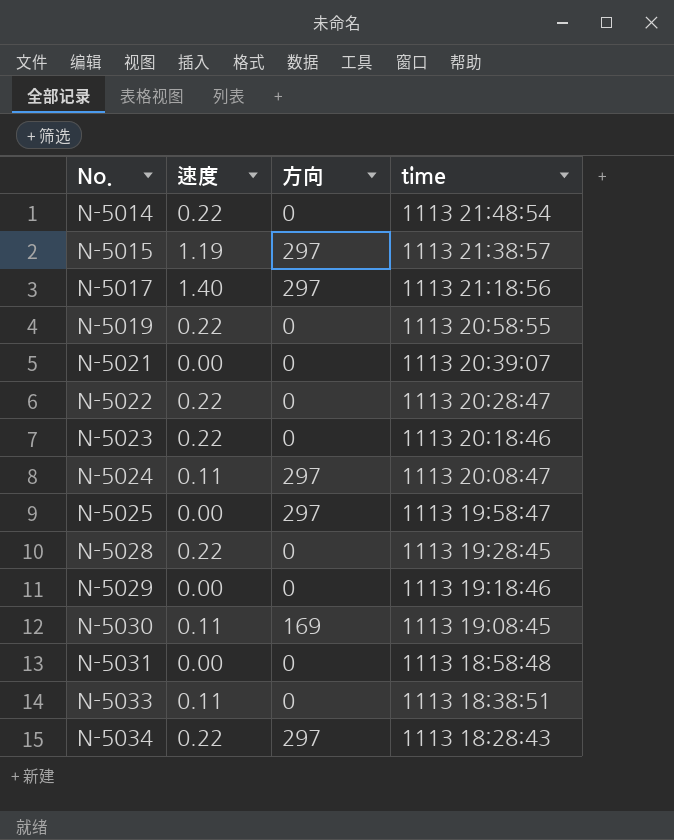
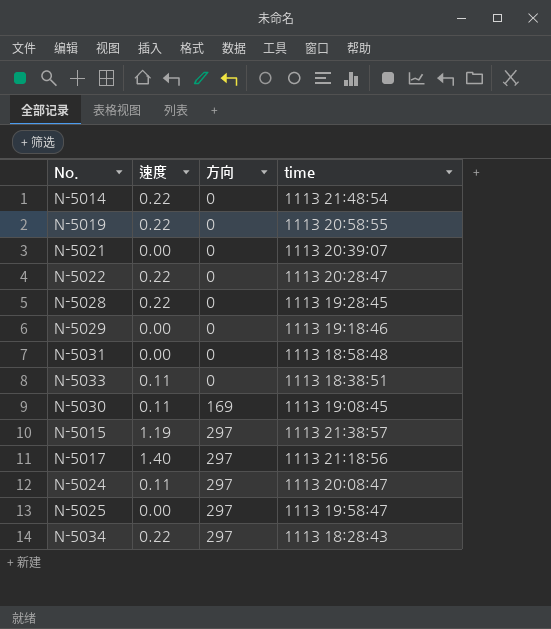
row order: No. ascending -> 方向 ascending
row N-5023: 0.22 | 0 | 1113 20:18:46 -> none

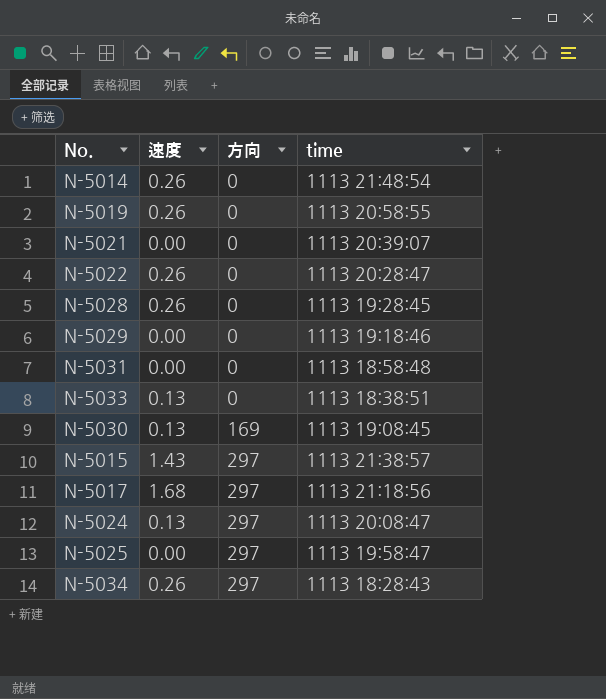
N-5014 | 速度: 0.22 -> 0.26
N-5019 | 速度: 0.22 -> 0.26
N-5022 | 速度: 0.22 -> 0.26
N-5028 | 速度: 0.22 -> 0.26
N-5033 | 速度: 0.11 -> 0.13
N-5030 | 速度: 0.11 -> 0.13
N-5015 | 速度: 1.19 -> 1.43
N-5017 | 速度: 1.40 -> 1.68
N-5024 | 速度: 0.11 -> 0.13
N-5034 | 速度: 0.22 -> 0.26

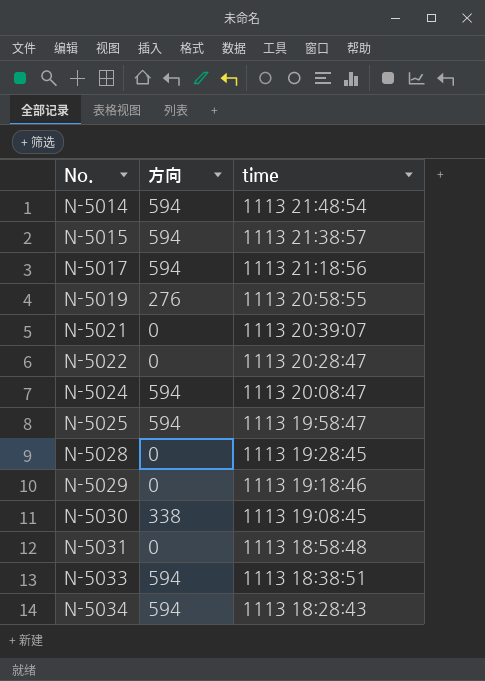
row order: 方向 ascending -> No. ascending
column 速度 | position: 2 -> none
N-5014 | 方向: 0 -> 594
N-5015 | 方向: 297 -> 594
N-5017 | 方向: 297 -> 594
N-5019 | 方向: 0 -> 276
N-5024 | 方向: 297 -> 594
N-5025 | 方向: 297 -> 594
N-5030 | 方向: 169 -> 338
N-5033 | 方向: 0 -> 594
N-5034 | 方向: 297 -> 594

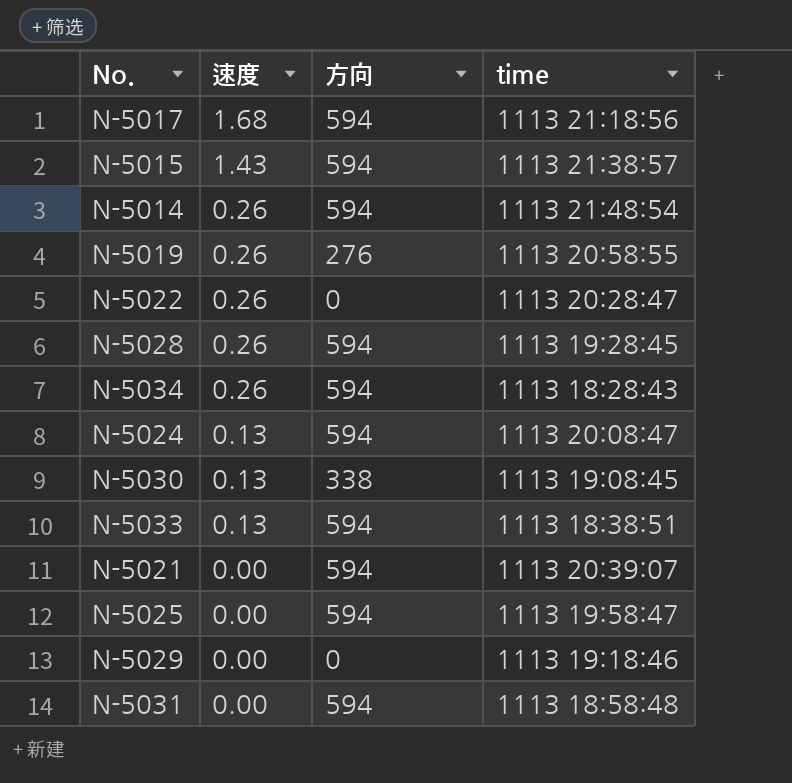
row order: No. ascending -> 速度 descending
column 速度 | position: none -> 2
N-5028 | 方向: 0 -> 594
N-5021 | 方向: 0 -> 594
N-5031 | 方向: 0 -> 594

